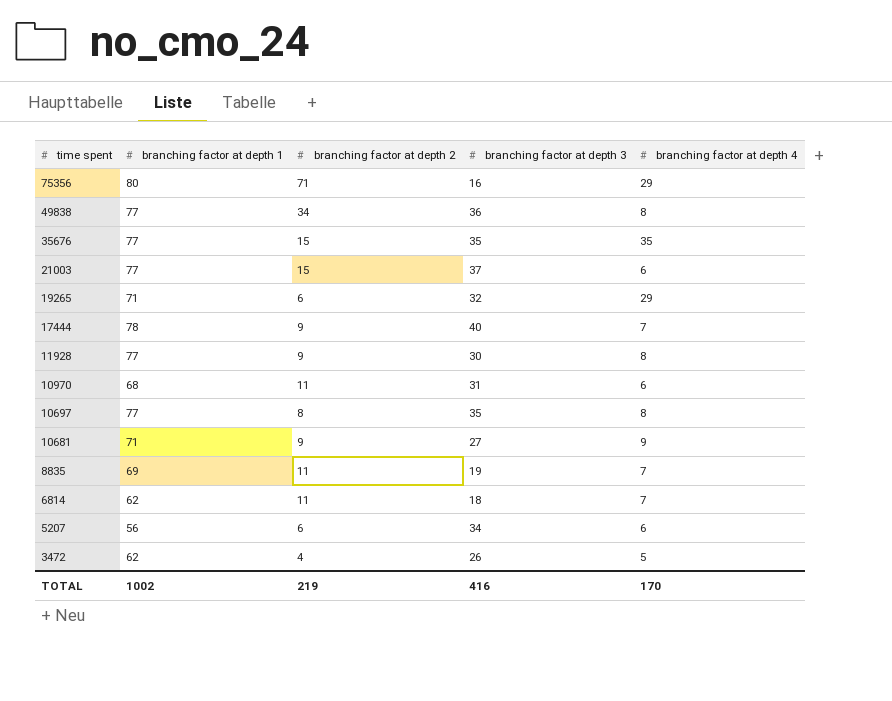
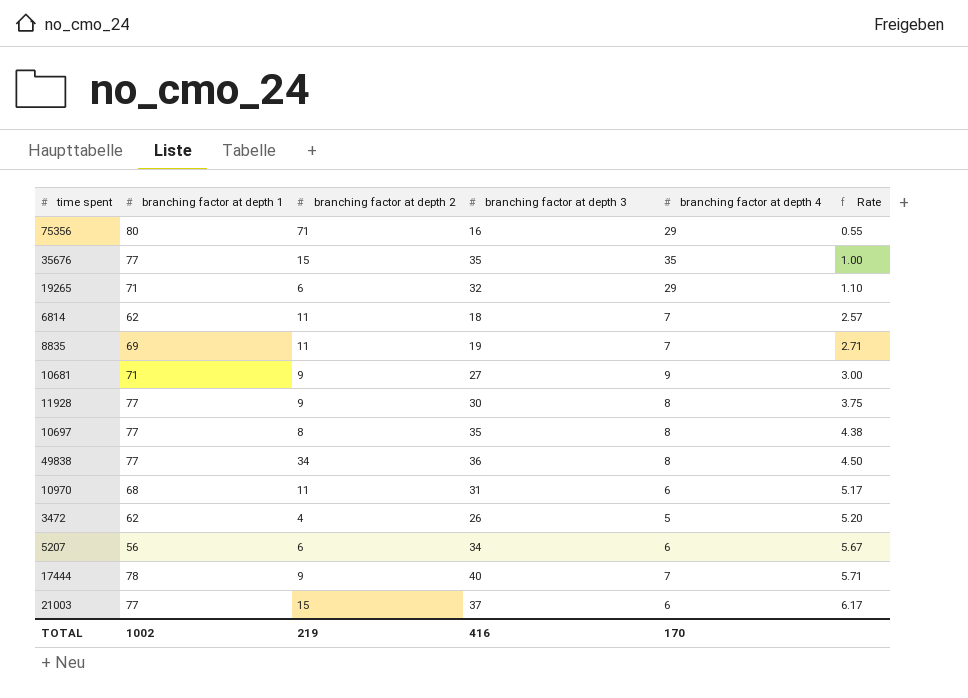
row order: time spent descending -> Rate ascending
column Rate | formula: none -> [branching factor at depth 3] / [branching factor at depth 4]

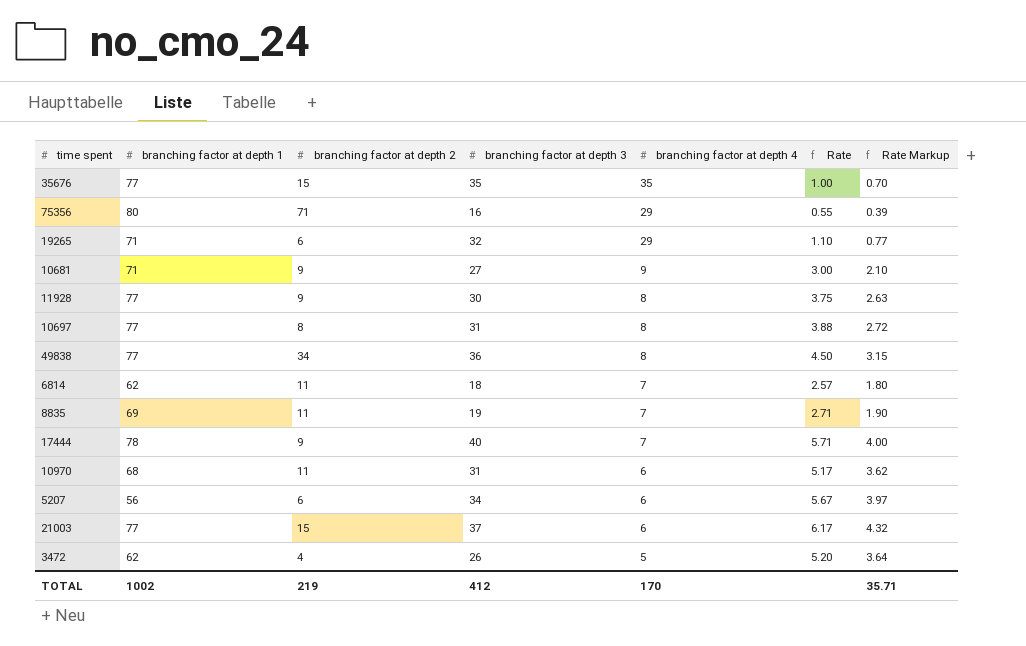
row order: Rate ascending -> branching factor at depth 4 descending
column Rate Markup | formula: none -> [Rate] * 0.7
10697 | branching factor at depth 3: 35 -> 31
10697 | Rate: 4.38 -> 3.88
TOTAL | branching factor at depth 3: 416 -> 412

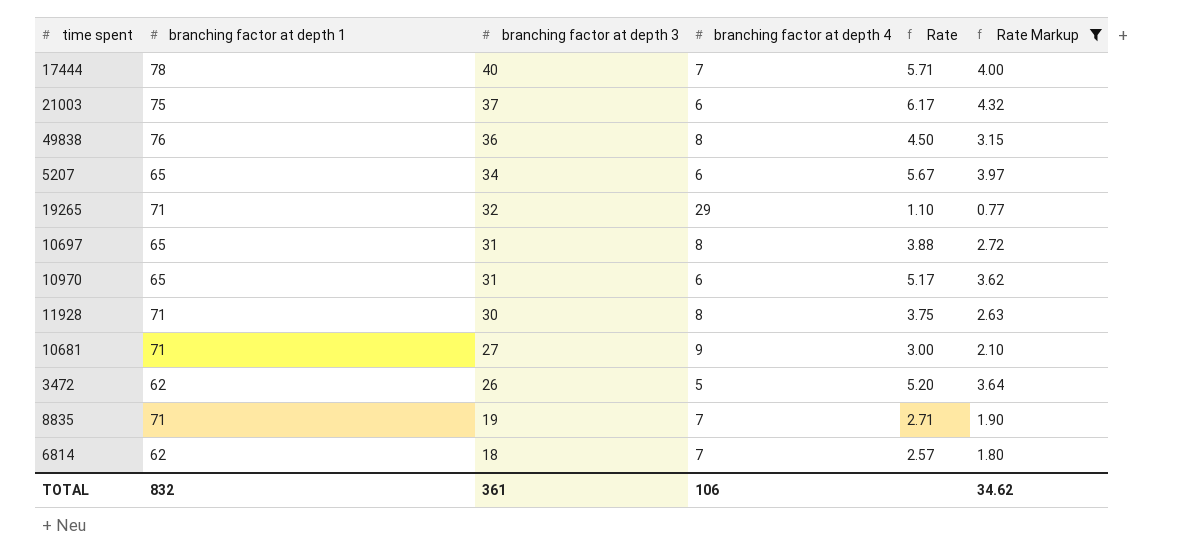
filter: none -> Rate Markup >= 0.77
row order: branching factor at depth 4 descending -> branching factor at depth 3 descending
column branching factor at depth 2 | position: 3 -> none
21003 | branching factor at depth 1: 77 -> 75
49838 | branching factor at depth 1: 77 -> 76
5207 | branching factor at depth 1: 56 -> 65
10697 | branching factor at depth 1: 77 -> 65
10970 | branching factor at depth 1: 68 -> 65
11928 | branching factor at depth 1: 77 -> 71
8835 | branching factor at depth 1: 69 -> 71
TOTAL | branching factor at depth 1: 1002 -> 832
TOTAL | branching factor at depth 3: 412 -> 361
TOTAL | branching factor at depth 4: 170 -> 106
TOTAL | Rate Markup: 35.71 -> 34.62

